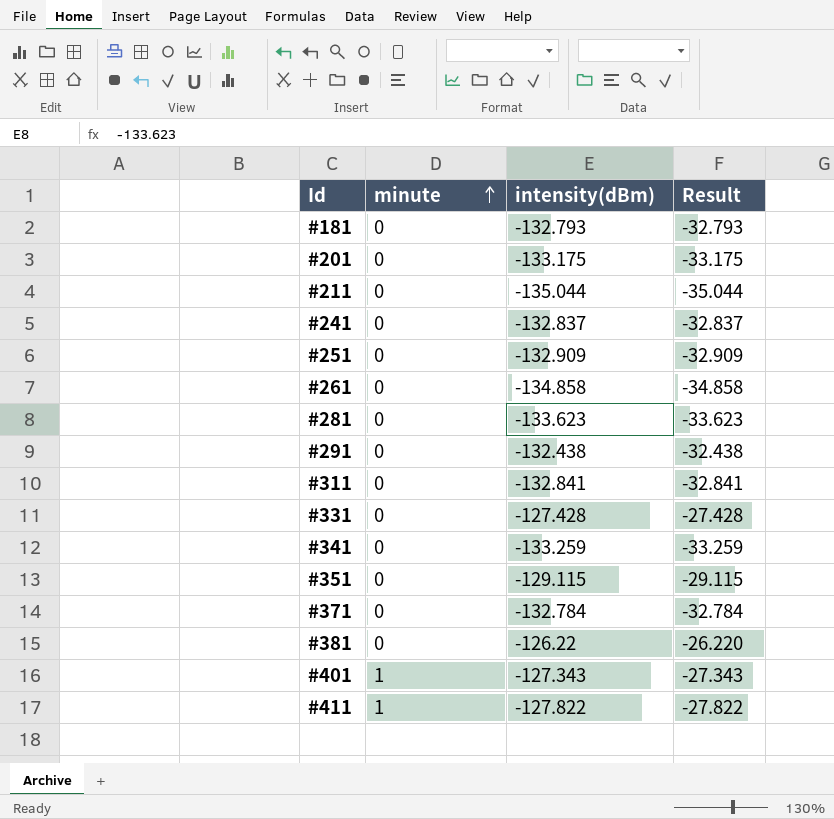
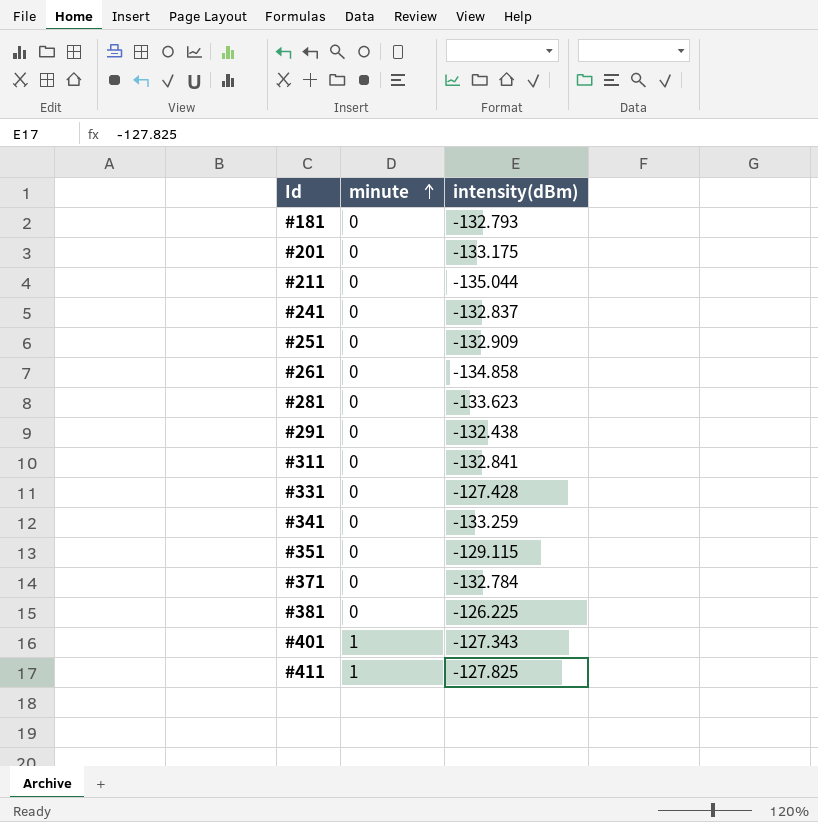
column Result | formula: [intensity(dBm)] + 100 -> none
#381 | intensity(dBm): -126.22 -> -126.225
#411 | intensity(dBm): -127.822 -> -127.825

